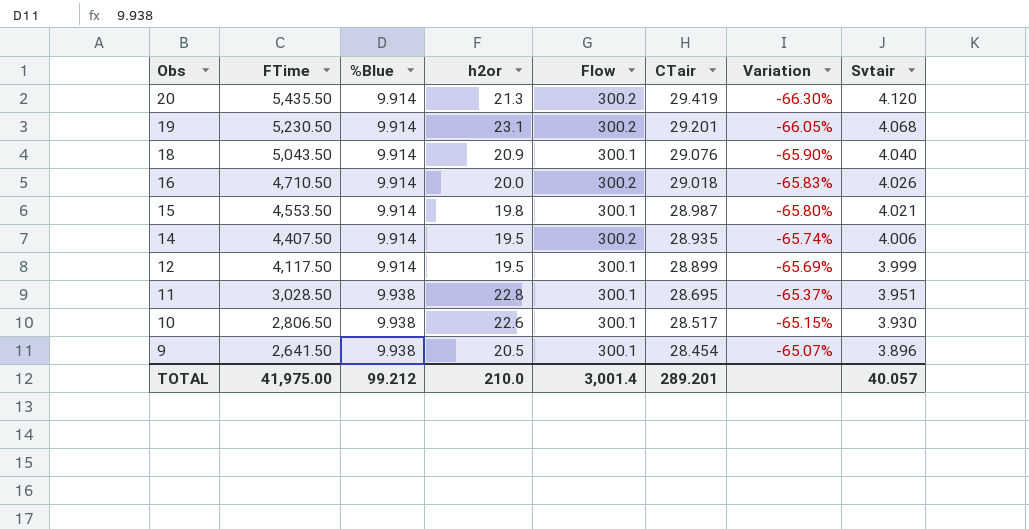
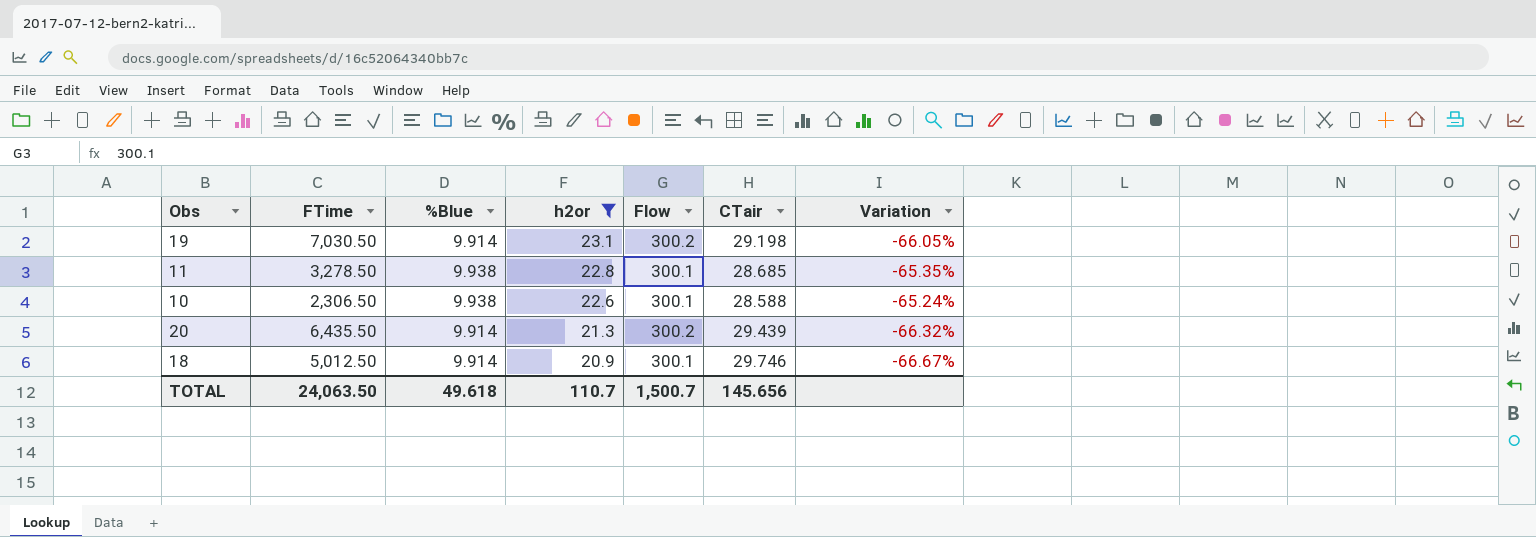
filter: none -> h2or >= 20.9
row order: Obs descending -> h2or descending
column Svtair | position: 8 -> none
19 | FTime: 5,230.50 -> 7,030.50
19 | CTair: 29.201 -> 29.198
11 | FTime: 3,028.50 -> 3,278.50
11 | CTair: 28.695 -> 28.685
11 | Variation: -65.37% -> -65.35%
10 | FTime: 2,806.50 -> 2,306.50
10 | CTair: 28.517 -> 28.588
10 | Variation: -65.15% -> -65.24%
20 | FTime: 5,435.50 -> 6,435.50
20 | CTair: 29.419 -> 29.439
20 | Variation: -66.30% -> -66.32%
18 | FTime: 5,043.50 -> 5,012.50
18 | CTair: 29.076 -> 29.746
18 | Variation: -65.90% -> -66.67%
TOTAL | FTime: 41,975.00 -> 24,063.50
TOTAL | %Blue: 99.212 -> 49.618
TOTAL | h2or: 210.0 -> 110.7
TOTAL | Flow: 3,001.4 -> 1,500.7
TOTAL | CTair: 289.201 -> 145.656

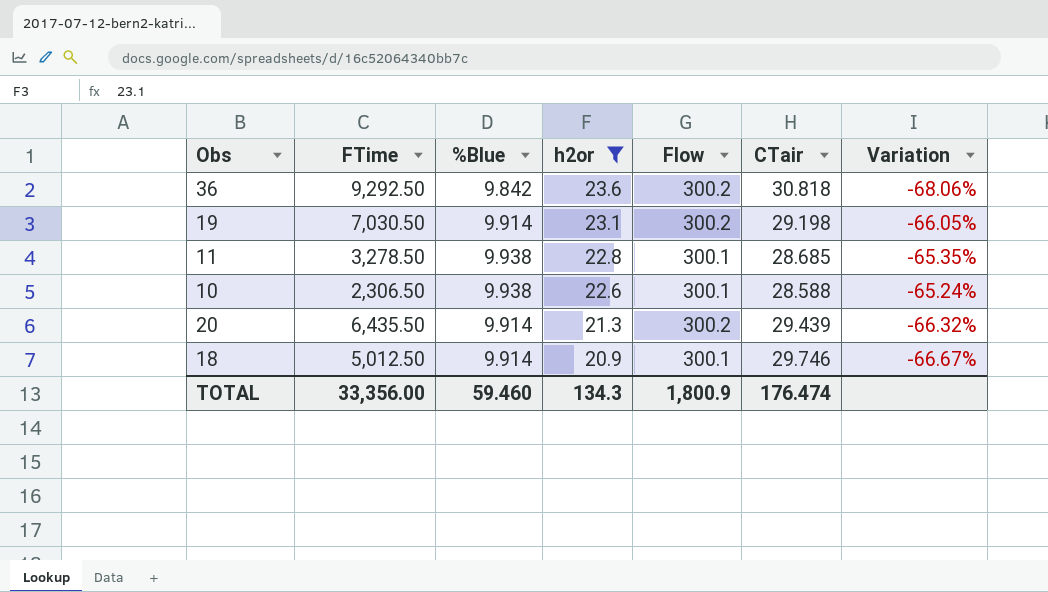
row 36: none -> 9,292.50 | 9.842 | 23.6 | 300.2 | 30.818 | -68.06%
TOTAL | FTime: 24,063.50 -> 33,356.00
TOTAL | %Blue: 49.618 -> 59.460
TOTAL | h2or: 110.7 -> 134.3
TOTAL | Flow: 1,500.7 -> 1,800.9
TOTAL | CTair: 145.656 -> 176.474

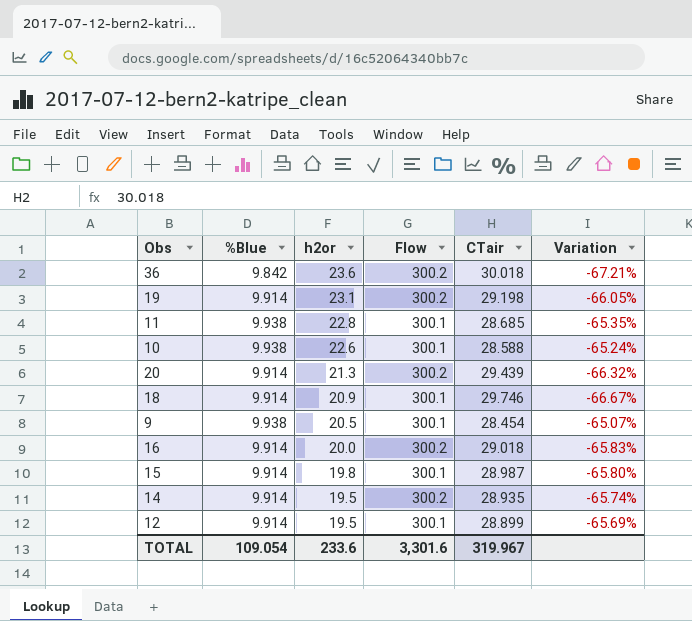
filter: h2or >= 20.9 -> none
column FTime | position: 2 -> none
36 | CTair: 30.818 -> 30.018
36 | Variation: -68.06% -> -67.21%
TOTAL | %Blue: 59.460 -> 109.054
TOTAL | h2or: 134.3 -> 233.6
TOTAL | Flow: 1,800.9 -> 3,301.6
TOTAL | CTair: 176.474 -> 319.967

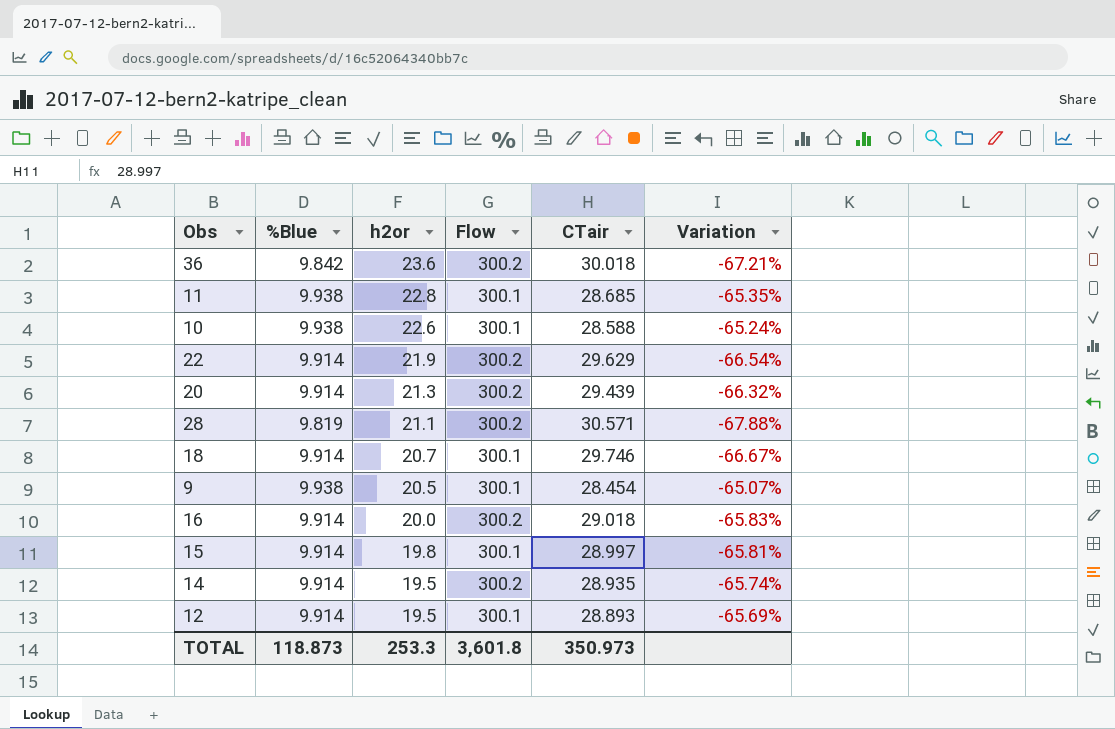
row 19: 9.914 | 23.1 | 300.2 | 29.198 | -66.05% -> none
row 22: none -> 9.914 | 21.9 | 300.2 | 29.629 | -66.54%
row 28: none -> 9.819 | 21.1 | 300.2 | 30.571 | -67.88%
18 | h2or: 20.9 -> 20.7
15 | CTair: 28.987 -> 28.997
15 | Variation: -65.80% -> -65.81%
12 | CTair: 28.899 -> 28.893
TOTAL | %Blue: 109.054 -> 118.873
TOTAL | h2or: 233.6 -> 253.3
TOTAL | Flow: 3,301.6 -> 3,601.8
TOTAL | CTair: 319.967 -> 350.973

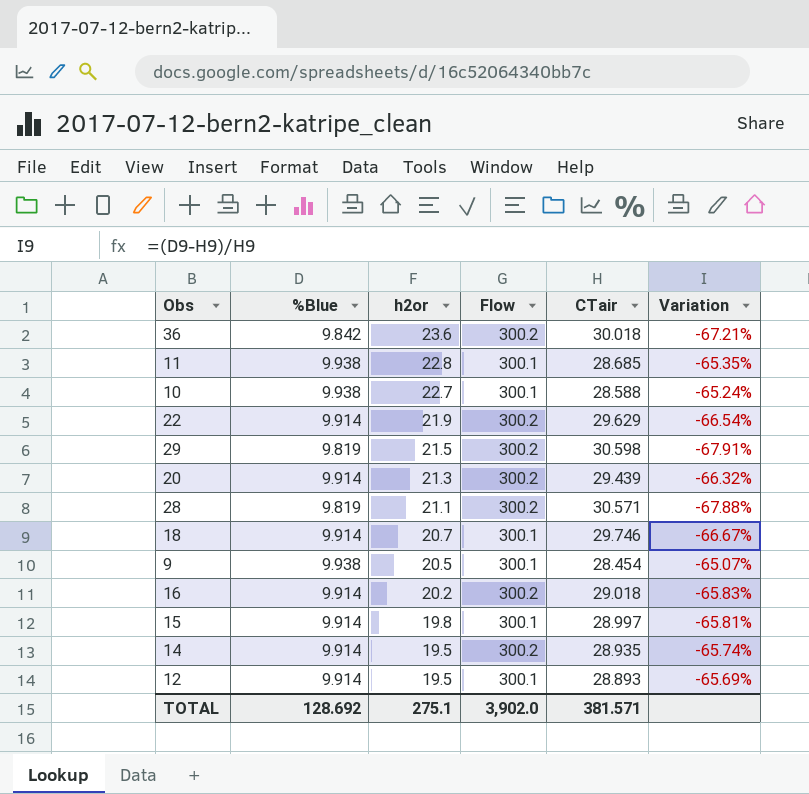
10 | h2or: 22.6 -> 22.7
row 29: none -> 9.819 | 21.5 | 300.2 | 30.598 | -67.91%
16 | h2or: 20.0 -> 20.2
TOTAL | %Blue: 118.873 -> 128.692
TOTAL | h2or: 253.3 -> 275.1
TOTAL | Flow: 3,601.8 -> 3,902.0
TOTAL | CTair: 350.973 -> 381.571

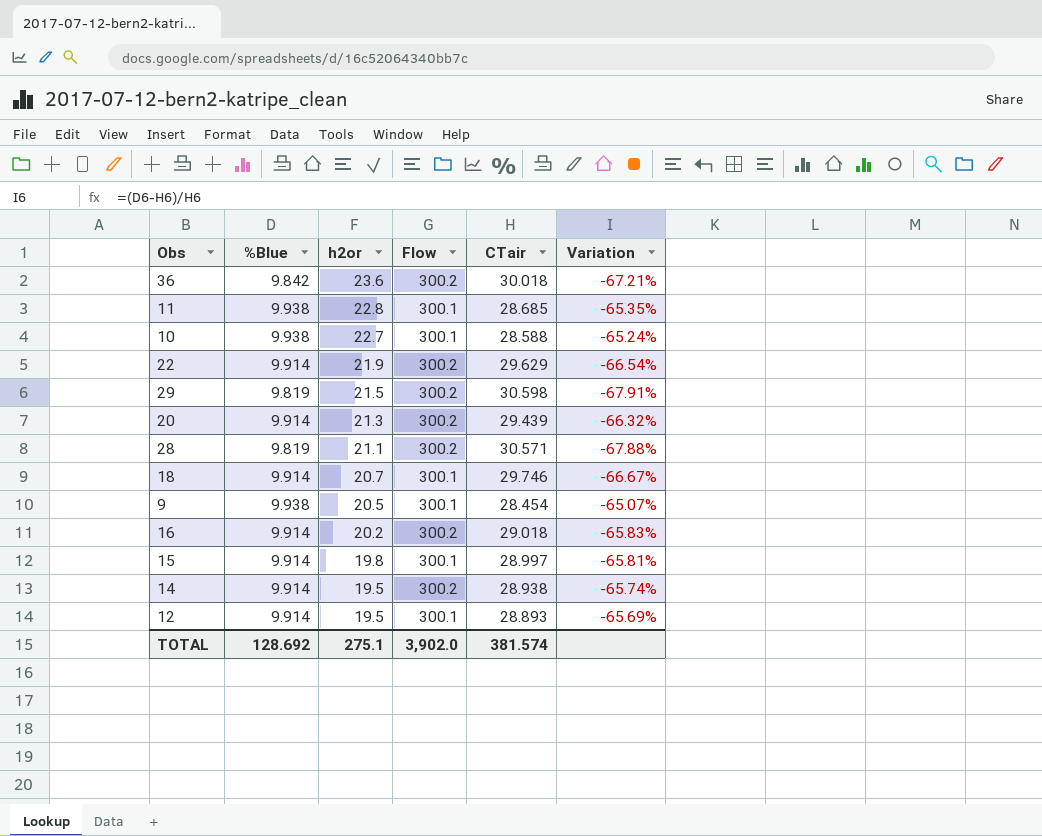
14 | CTair: 28.935 -> 28.938
TOTAL | CTair: 381.571 -> 381.574

